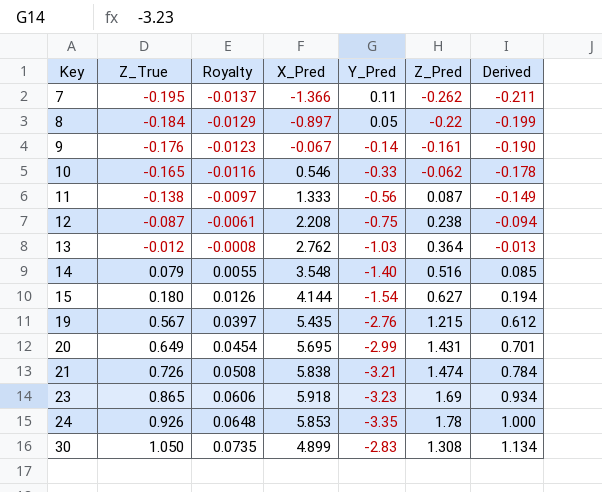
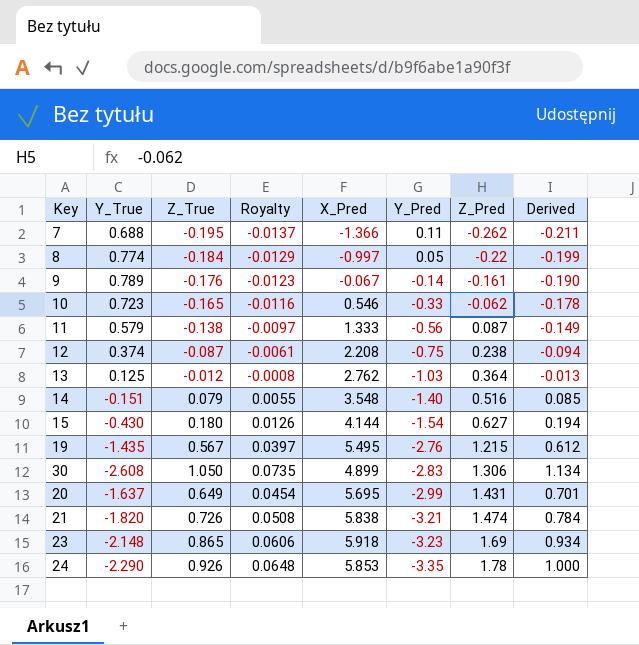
row order: Key ascending -> Y_Pred descending
column Y_True | position: none -> 2
8 | X_Pred: -0.897 -> -0.997
19 | X_Pred: 5.435 -> 5.495
30 | Z_Pred: 1.308 -> 1.306

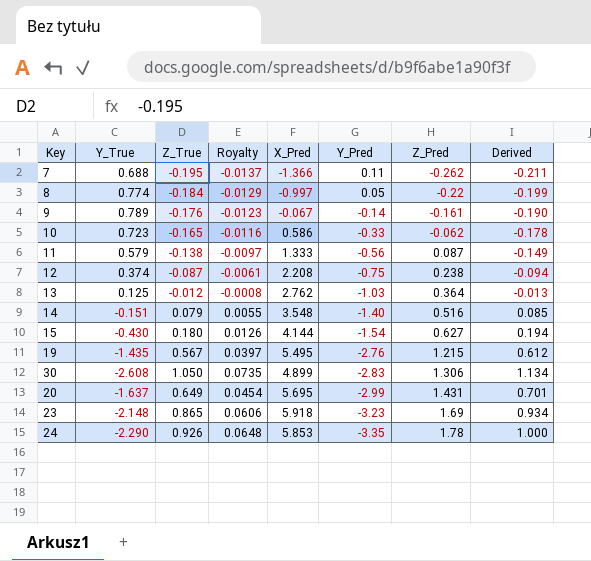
row 21: -1.820 | 0.726 | 0.0508 | 5.838 | -3.21 | 1.474 | 0.784 -> none
10 | X_Pred: 0.546 -> 0.586

